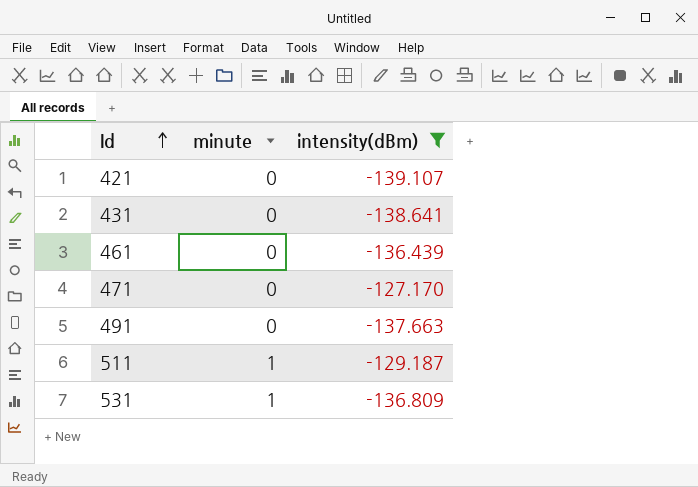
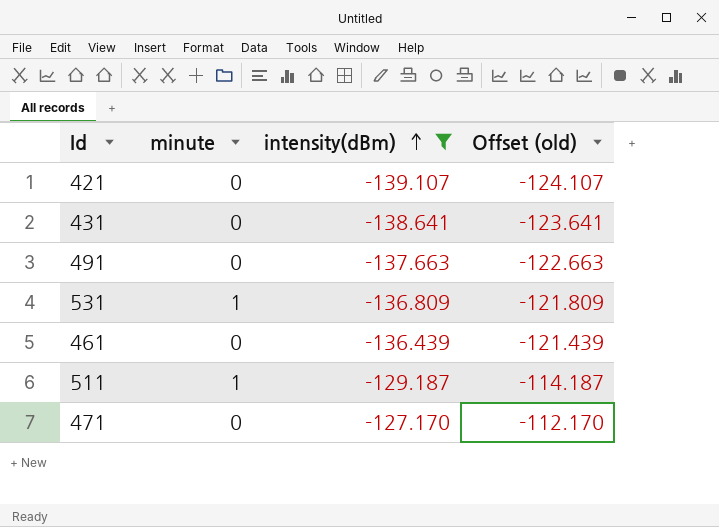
row order: Id ascending -> intensity(dBm) ascending
column Offset (old) | formula: none -> [intensity(dBm)] + 15

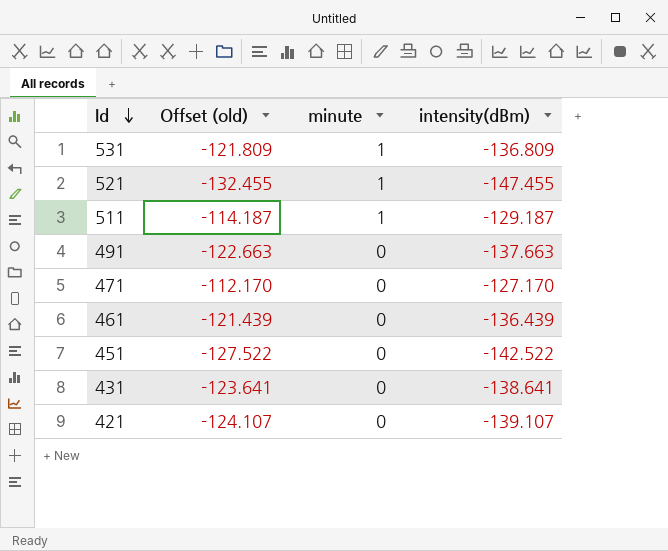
filter: intensity(dBm) >= -139.107 -> none
row order: intensity(dBm) ascending -> Id descending
column Offset (old) | position: 4 -> 2

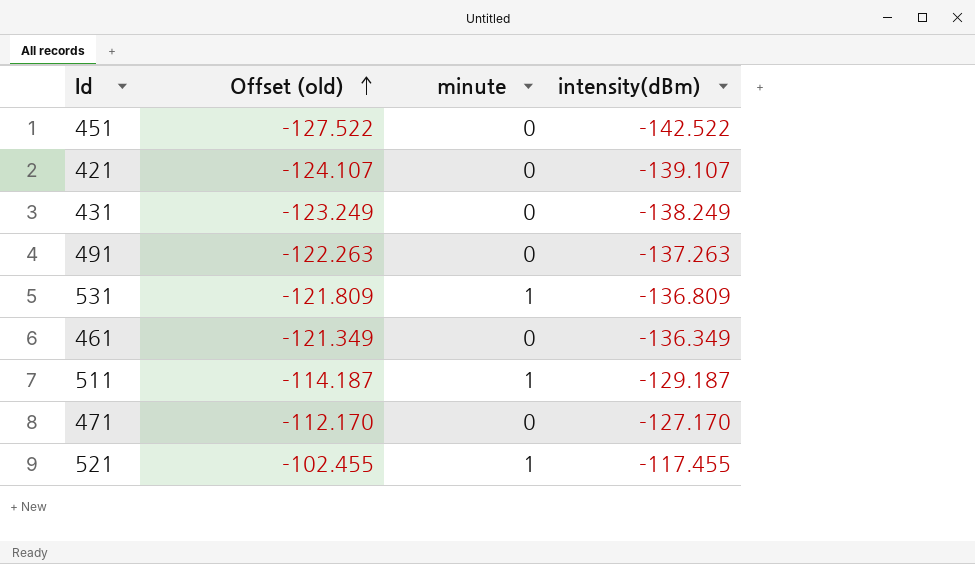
row order: Id descending -> Offset (old) ascending
431 | Offset (old): -123.641 -> -123.249
431 | intensity(dBm): -138.641 -> -138.249
491 | Offset (old): -122.663 -> -122.263
491 | intensity(dBm): -137.663 -> -137.263
461 | Offset (old): -121.439 -> -121.349
461 | intensity(dBm): -136.439 -> -136.349
521 | Offset (old): -132.455 -> -102.455
521 | intensity(dBm): -147.455 -> -117.455

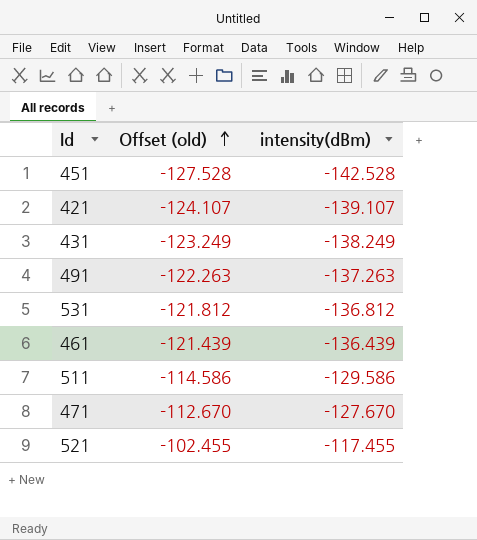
column minute | position: 3 -> none
451 | Offset (old): -127.522 -> -127.528
451 | intensity(dBm): -142.522 -> -142.528
531 | Offset (old): -121.809 -> -121.812
531 | intensity(dBm): -136.809 -> -136.812
461 | Offset (old): -121.349 -> -121.439
461 | intensity(dBm): -136.349 -> -136.439
511 | Offset (old): -114.187 -> -114.586
511 | intensity(dBm): -129.187 -> -129.586
471 | Offset (old): -112.170 -> -112.670
471 | intensity(dBm): -127.170 -> -127.670

